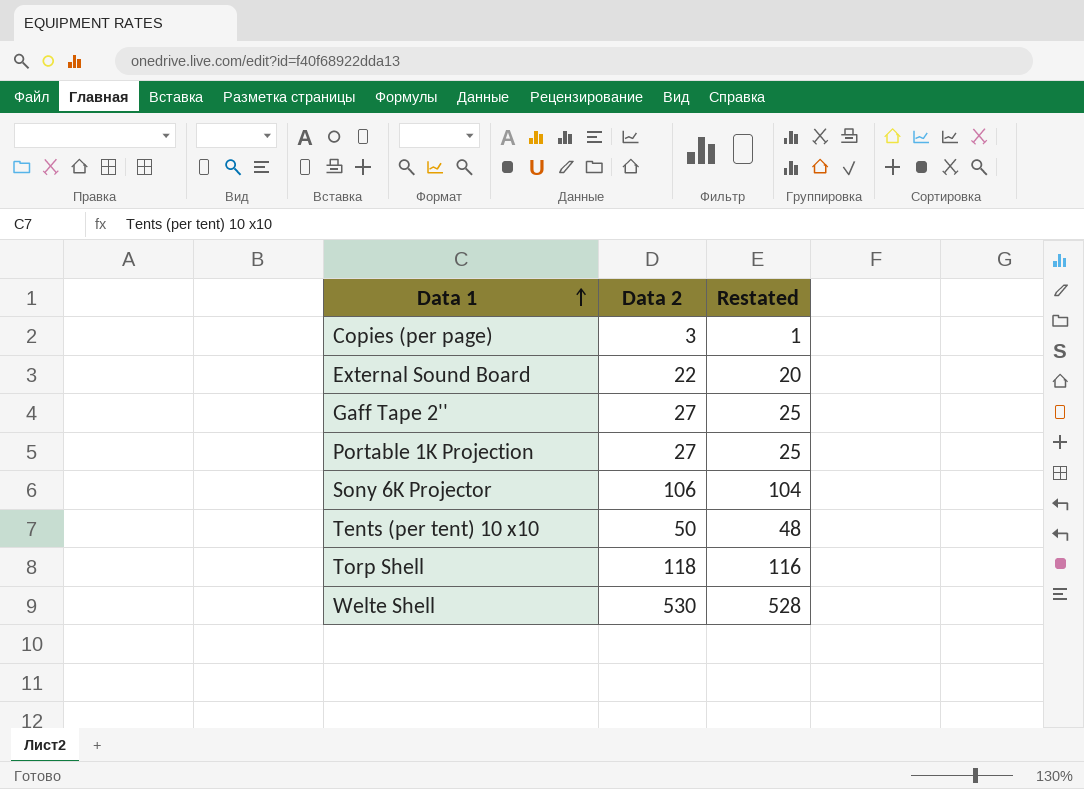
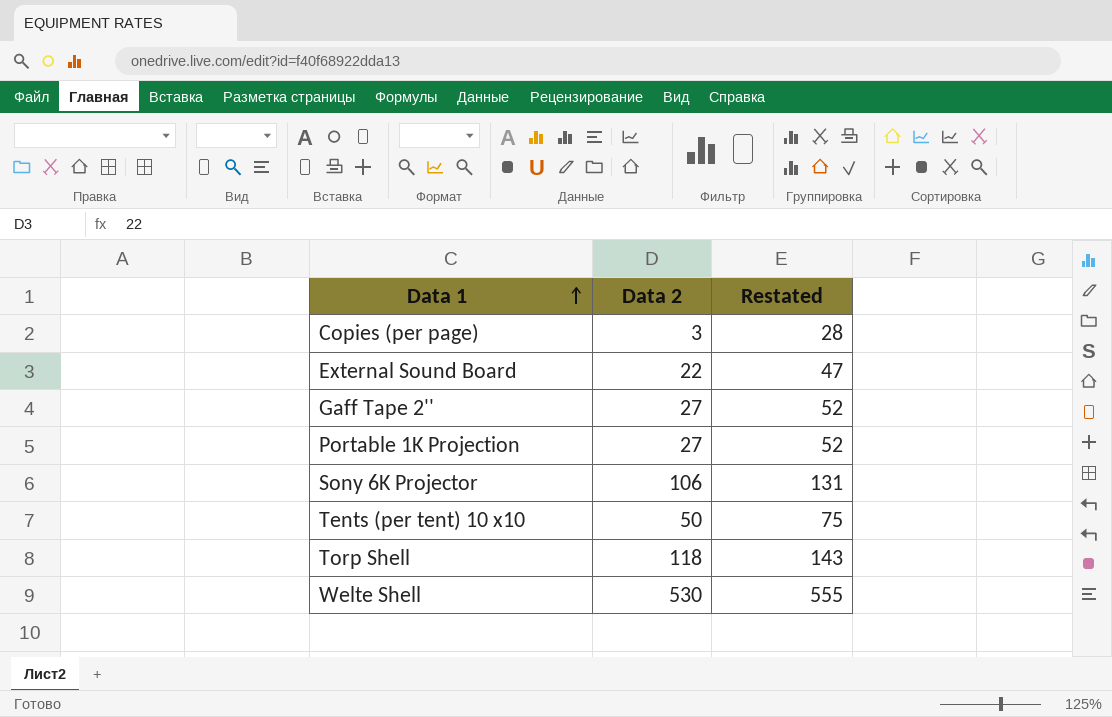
column Restated | formula: [Data 2] - 2 -> [Data 2] + 25

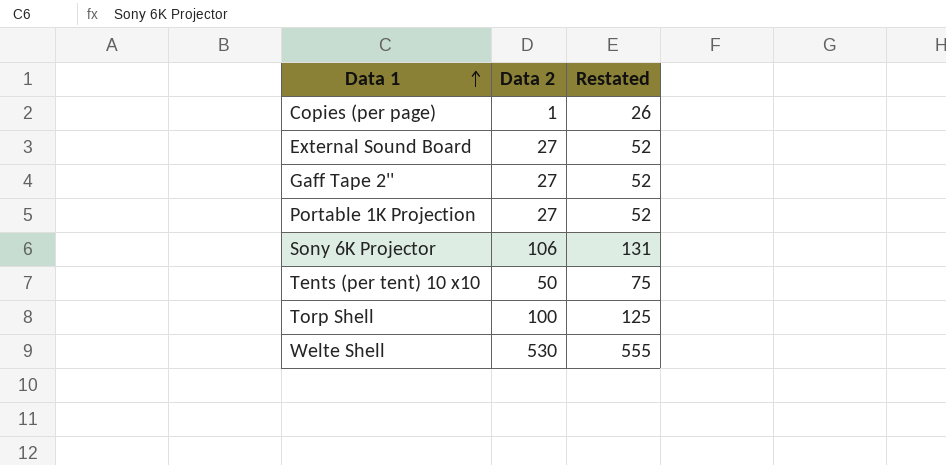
Copies (per page) | Data 2: 3 -> 1
Copies (per page) | Restated: 28 -> 26
External Sound Board | Data 2: 22 -> 27
External Sound Board | Restated: 47 -> 52
Torp Shell | Data 2: 118 -> 100
Torp Shell | Restated: 143 -> 125

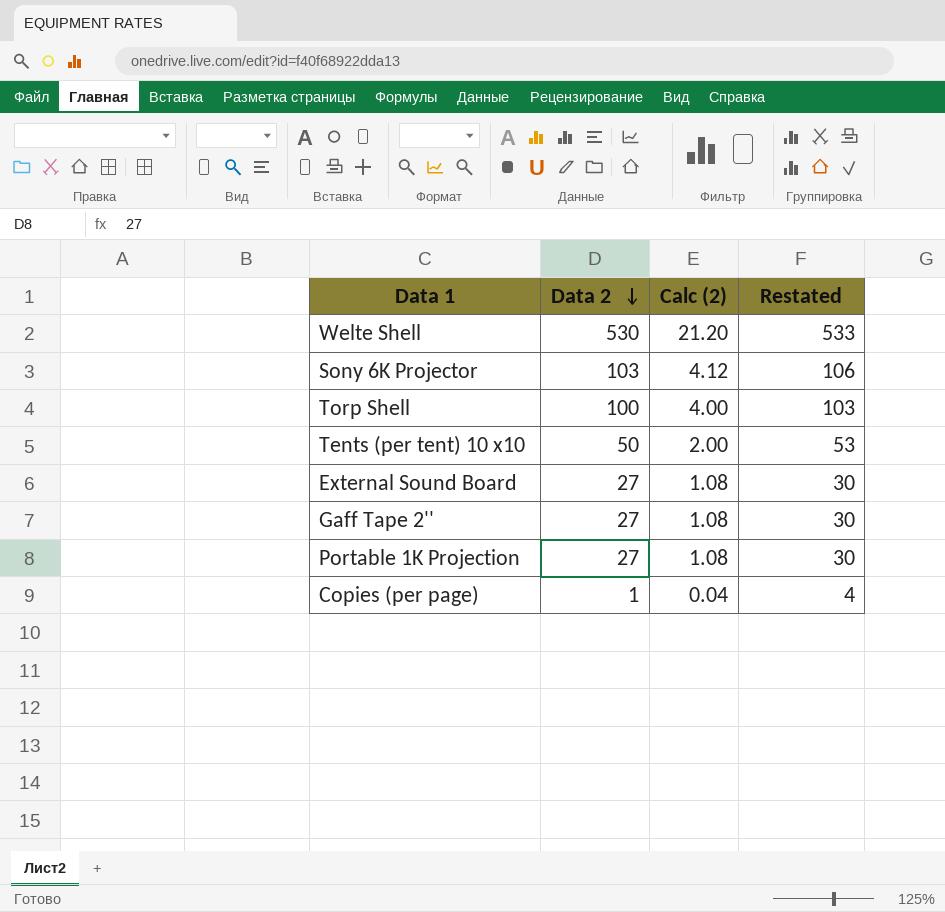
row order: Data 1 ascending -> Data 2 descending
column Calc (2) | formula: none -> [Data 2] * 0.04
column Restated | formula: [Data 2] + 25 -> [Data 2] + 3
Sony 6K Projector | Data 2: 106 -> 103

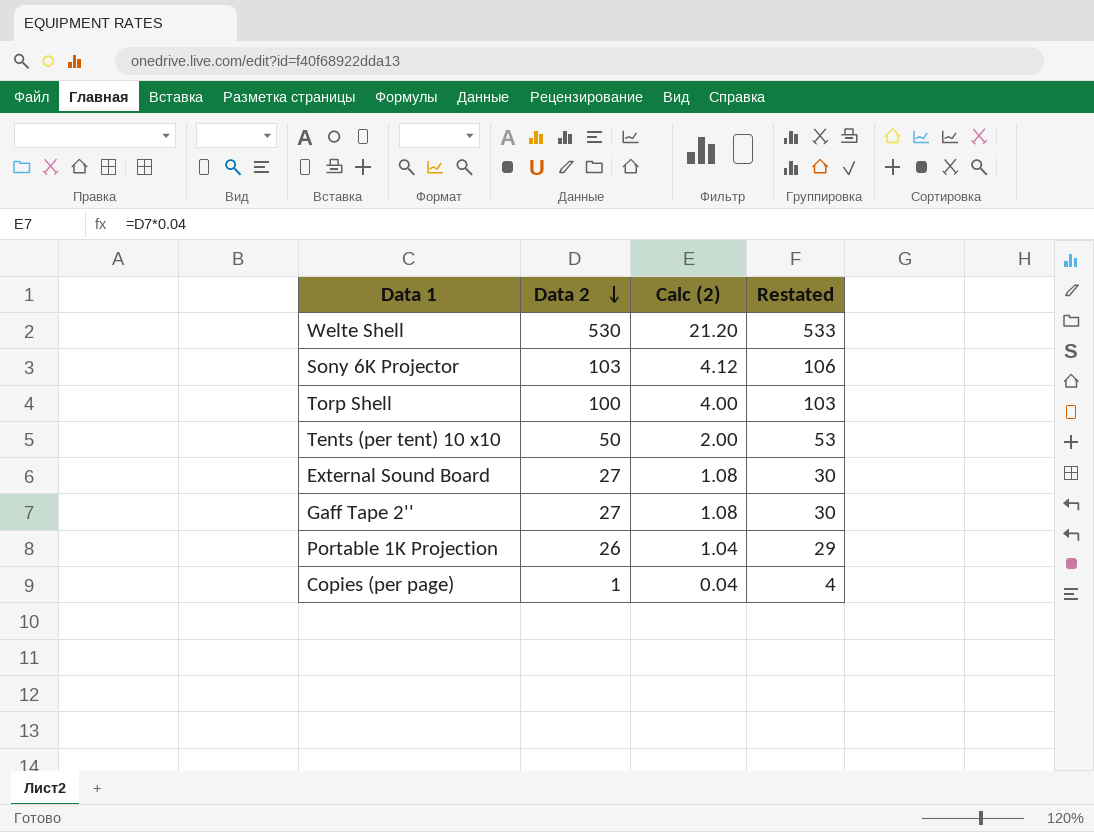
Portable 1K Projection | Data 2: 27 -> 26
Portable 1K Projection | Calc (2): 1.08 -> 1.04
Portable 1K Projection | Restated: 30 -> 29

